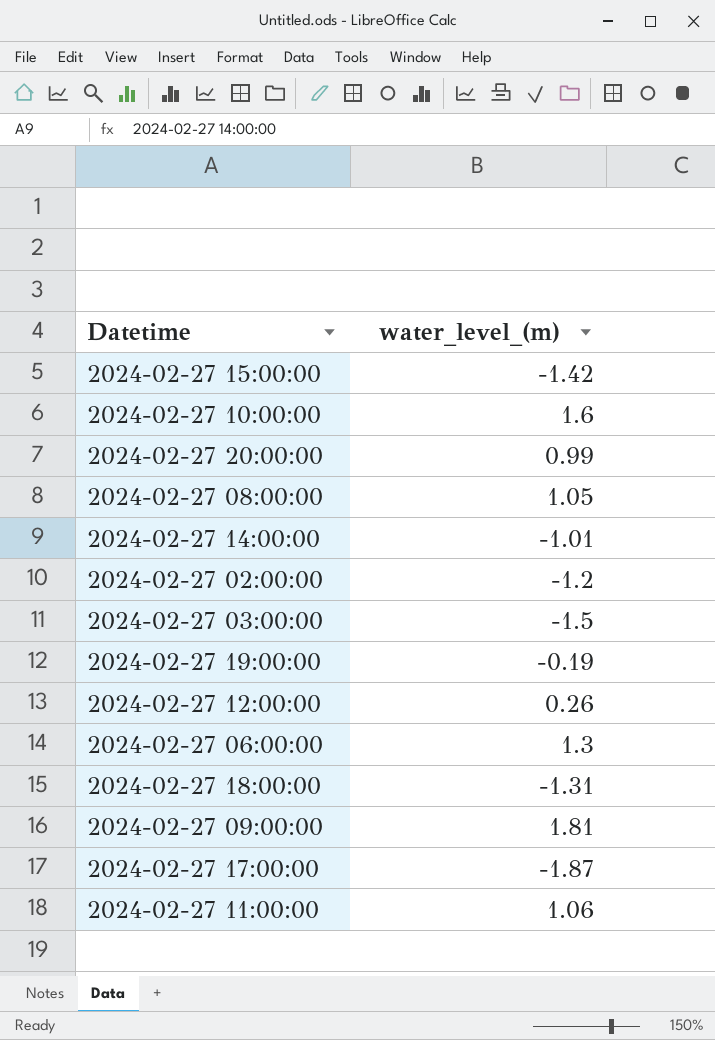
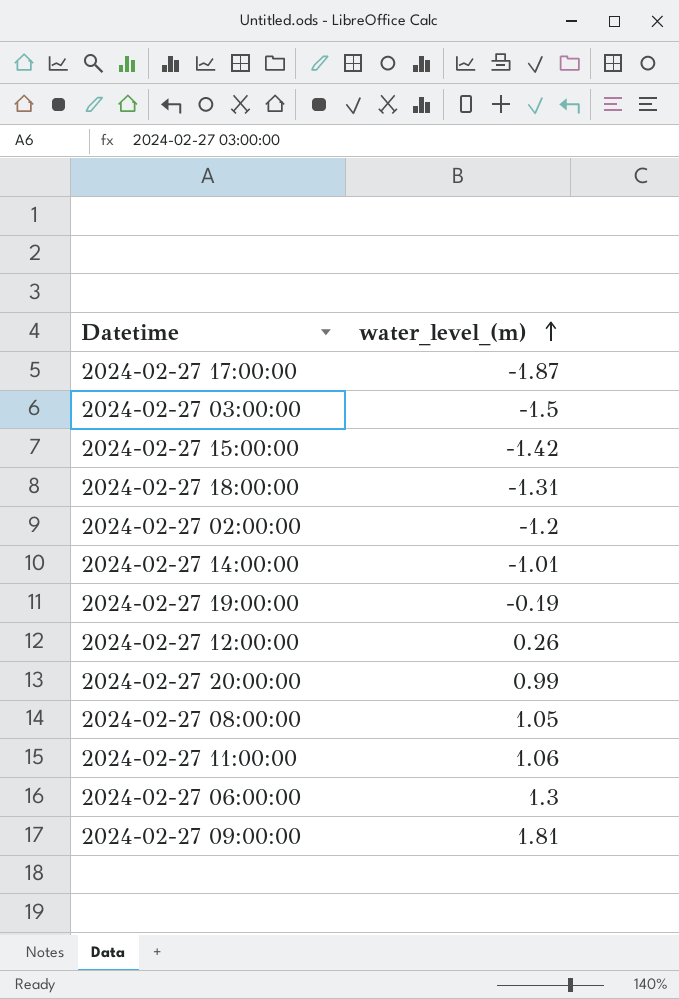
row order: none -> water_level_(m) ascending
row 2024-02-27 10:00:00: 1.6 -> none

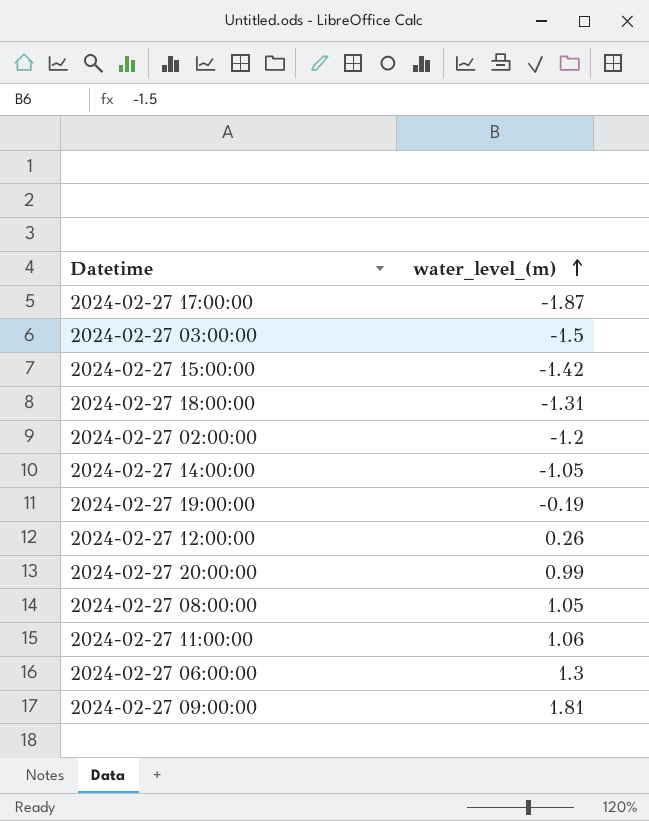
2024-02-27 14:00:00 | water_level_(m): -1.01 -> -1.05

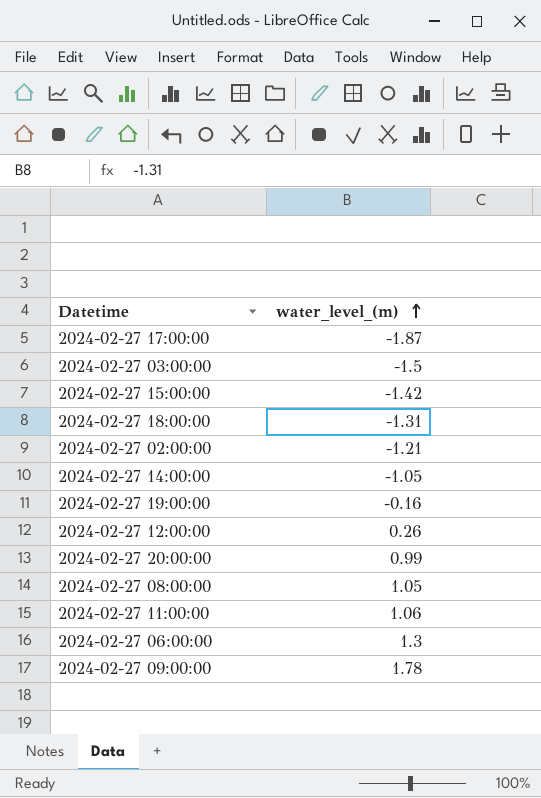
2024-02-27 02:00:00 | water_level_(m): -1.2 -> -1.21
2024-02-27 19:00:00 | water_level_(m): -0.19 -> -0.16
2024-02-27 09:00:00 | water_level_(m): 1.81 -> 1.78

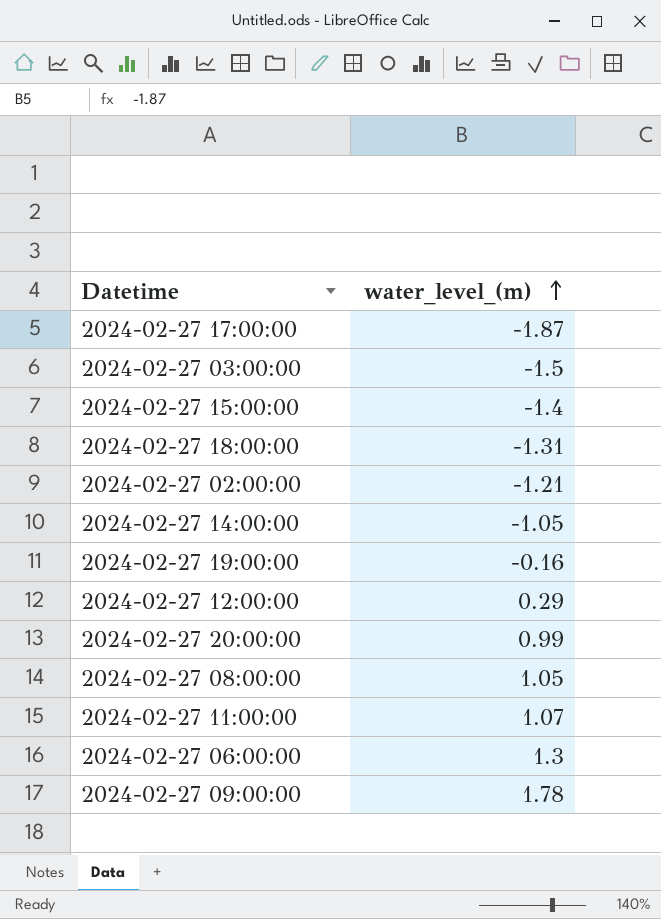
2024-02-27 15:00:00 | water_level_(m): -1.42 -> -1.4
2024-02-27 12:00:00 | water_level_(m): 0.26 -> 0.29
2024-02-27 11:00:00 | water_level_(m): 1.06 -> 1.07

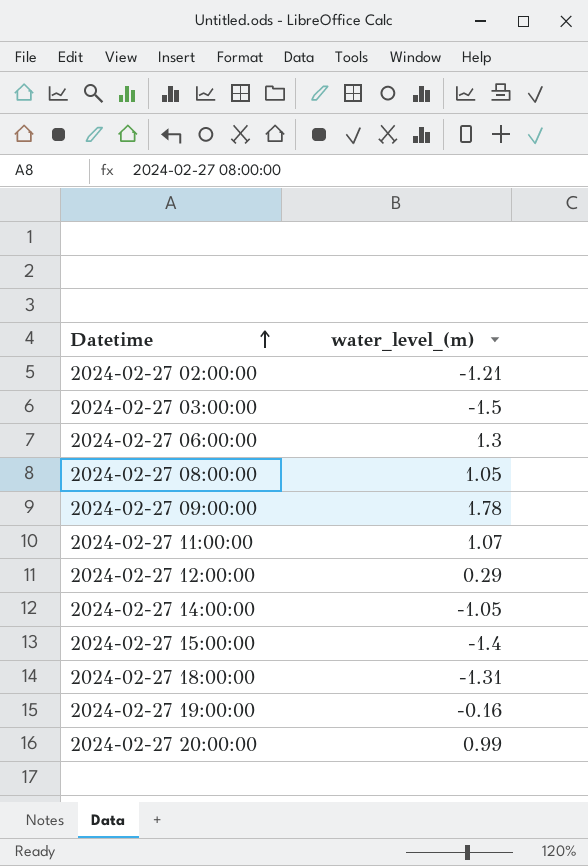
row order: water_level_(m) ascending -> Datetime ascending
row 2024-02-27 17:00:00: -1.87 -> none

